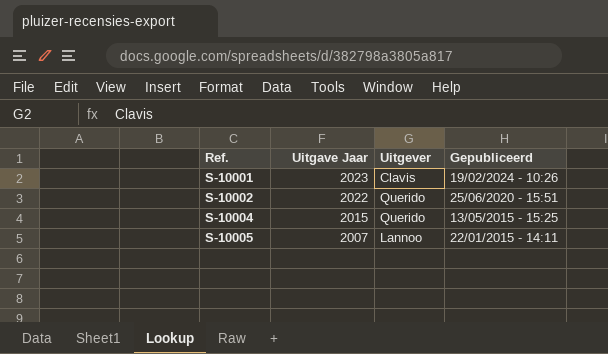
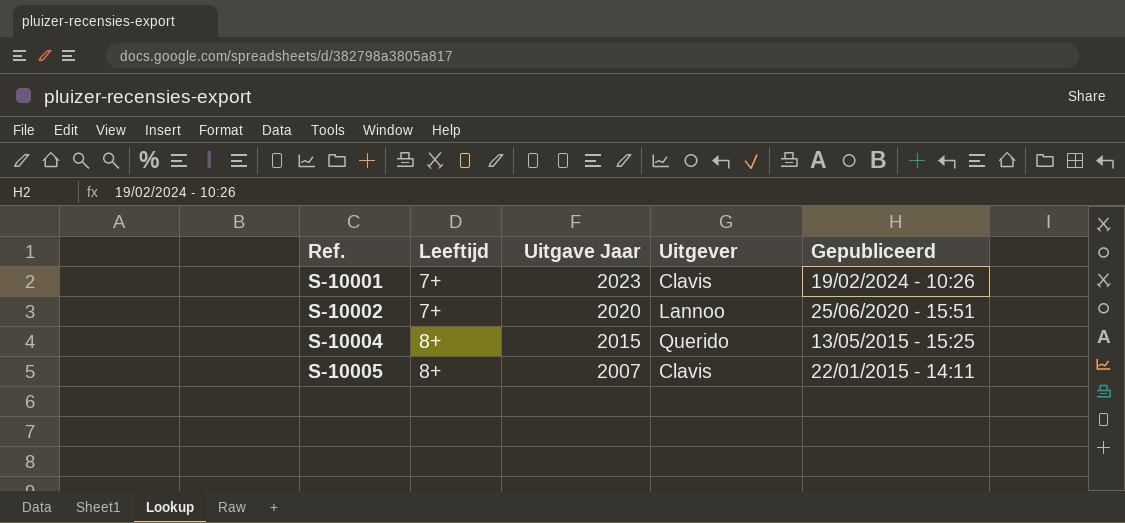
column Leeftijd | position: none -> 2
S-10002 | Uitgave Jaar: 2022 -> 2020
S-10002 | Uitgever: Querido -> Lannoo
S-10005 | Uitgever: Lannoo -> Clavis

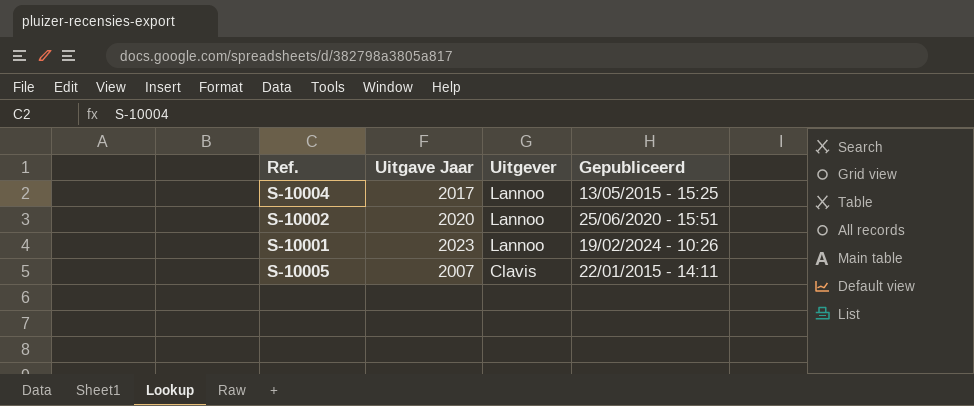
row order: Ref. ascending -> Uitgever descending
column Leeftijd | position: 2 -> none
S-10004 | Uitgave Jaar: 2015 -> 2017
S-10004 | Uitgever: Querido -> Lannoo
S-10001 | Uitgever: Clavis -> Lannoo

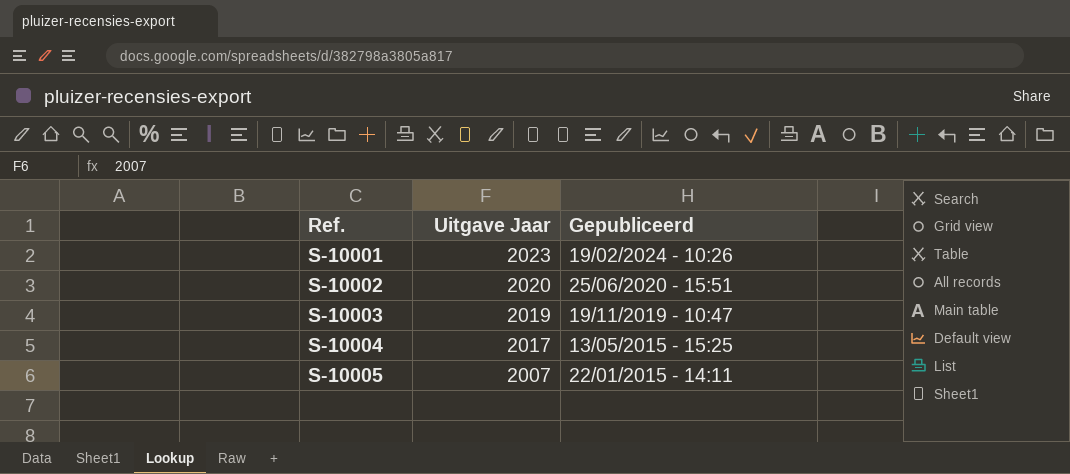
row order: Uitgever descending -> Ref. ascending
column Uitgever | position: 3 -> none
row S-10003: none -> 2019 | 19/11/2019 - 10:47

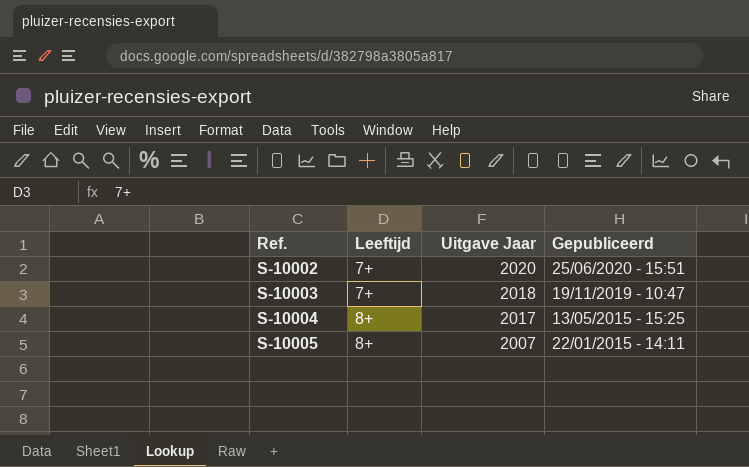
column Leeftijd | position: none -> 2
row S-10001: 2023 | 19/02/2024 - 10:26 -> none
S-10003 | Uitgave Jaar: 2019 -> 2018

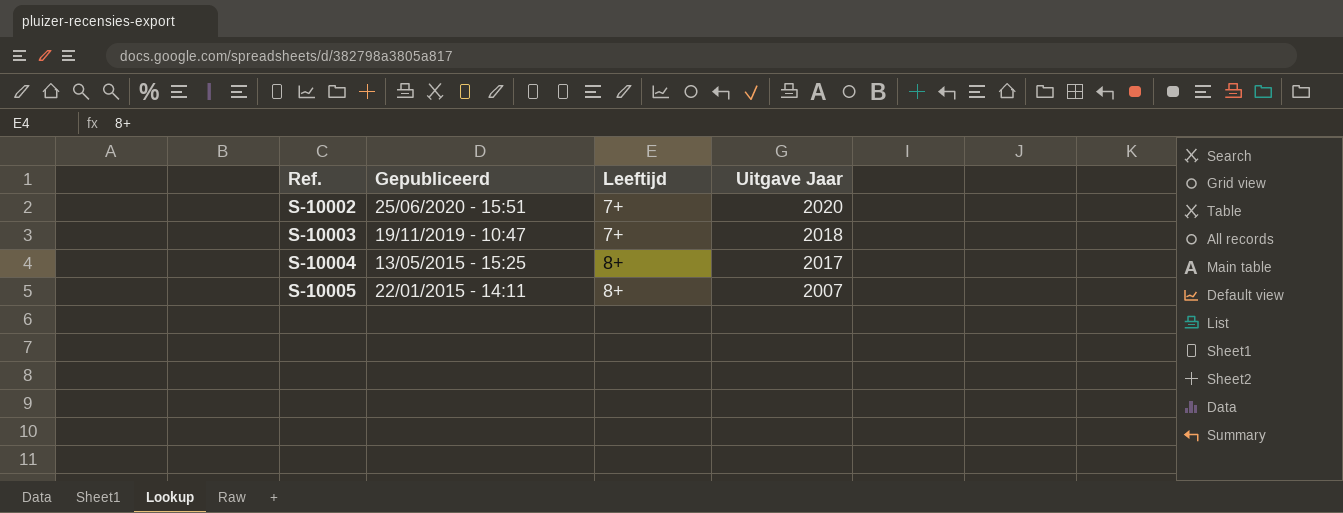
column Gepubliceerd | position: 4 -> 2

